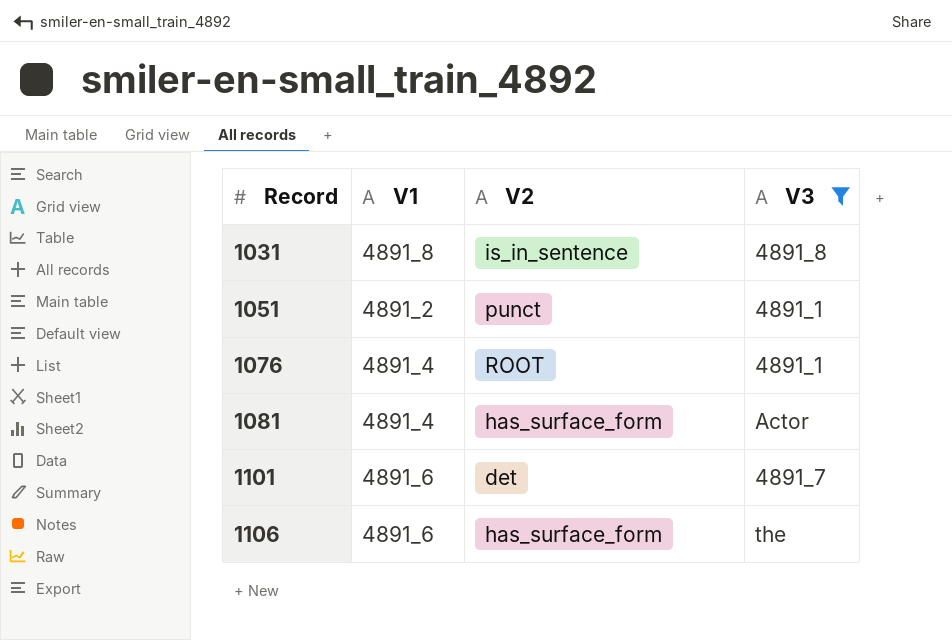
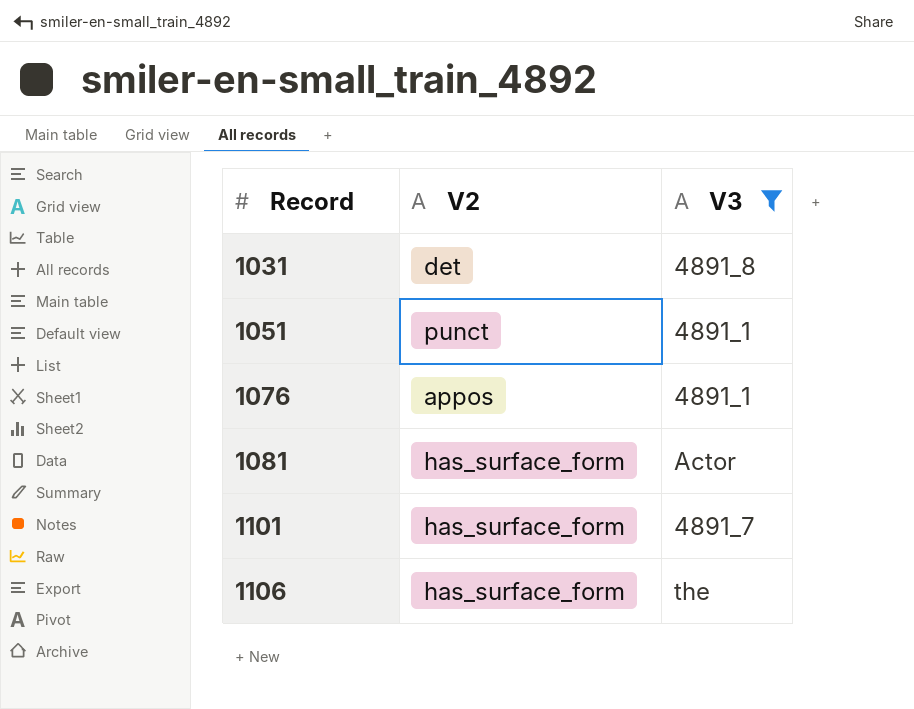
column V1 | position: 2 -> none
1031 | V2: is_in_sentence -> det
1076 | V2: ROOT -> appos
1101 | V2: det -> has_surface_form

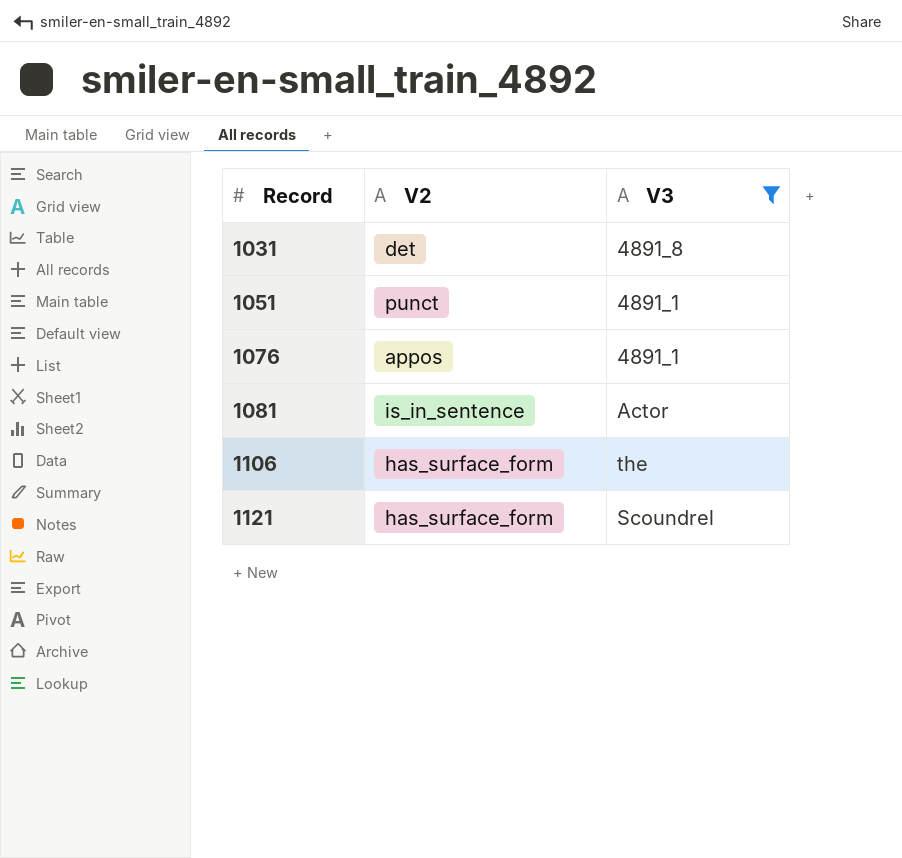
row 1101: has_surface_form | 4891_7 -> none
1081 | V2: has_surface_form -> is_in_sentence
row 1121: none -> has_surface_form | Scoundrel

